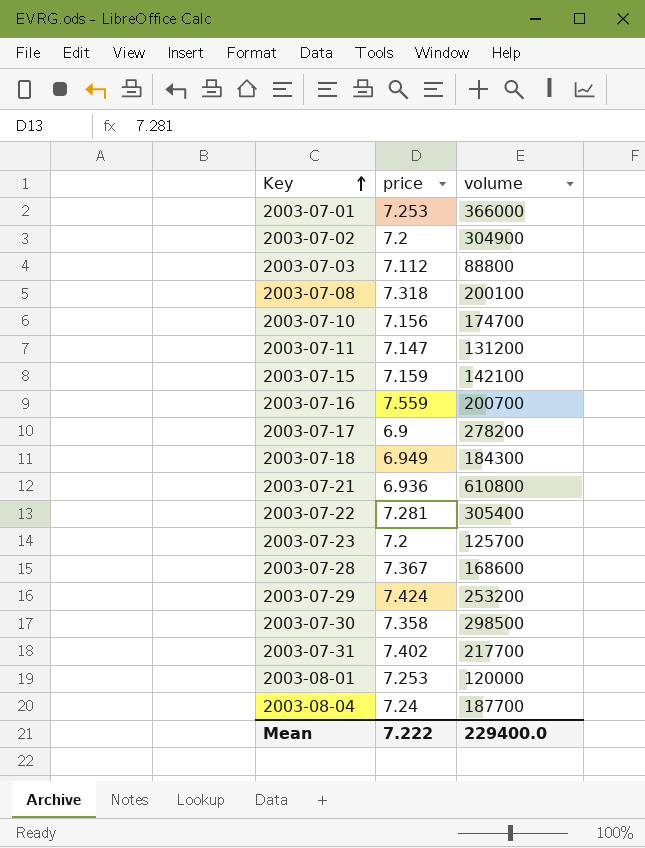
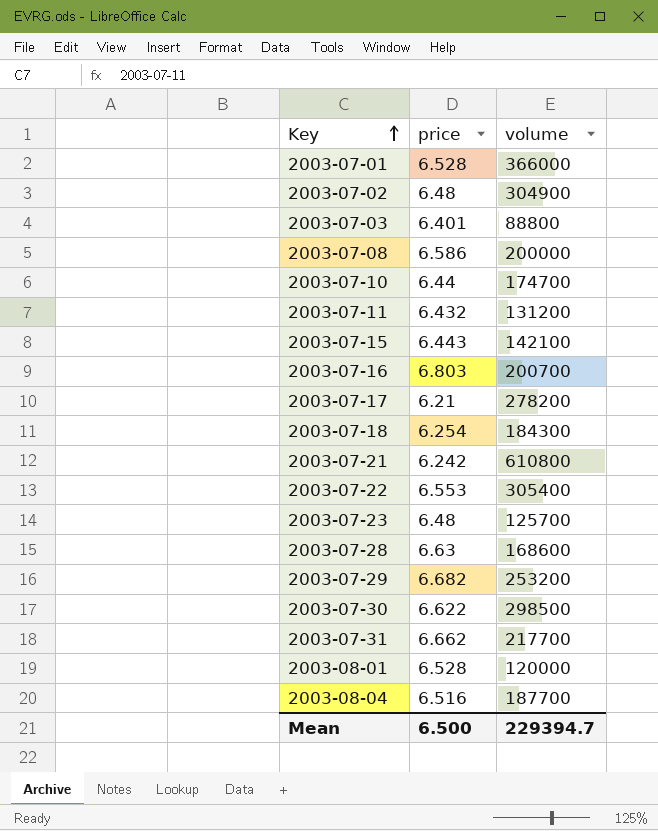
2003-07-01 | price: 7.253 -> 6.528
2003-07-02 | price: 7.2 -> 6.48
2003-07-03 | price: 7.112 -> 6.401
2003-07-08 | price: 7.318 -> 6.586
2003-07-08 | volume: 200100 -> 200000
2003-07-10 | price: 7.156 -> 6.44
2003-07-11 | price: 7.147 -> 6.432
2003-07-15 | price: 7.159 -> 6.443
2003-07-16 | price: 7.559 -> 6.803
2003-07-17 | price: 6.9 -> 6.21
2003-07-18 | price: 6.949 -> 6.254
2003-07-21 | price: 6.936 -> 6.242
2003-07-22 | price: 7.281 -> 6.553
2003-07-23 | price: 7.2 -> 6.48
2003-07-28 | price: 7.367 -> 6.63
2003-07-29 | price: 7.424 -> 6.682
2003-07-30 | price: 7.358 -> 6.622
2003-07-31 | price: 7.402 -> 6.662
2003-08-01 | price: 7.253 -> 6.528
2003-08-04 | price: 7.24 -> 6.516
Mean | price: 7.222 -> 6.500
Mean | volume: 229400.0 -> 229394.7

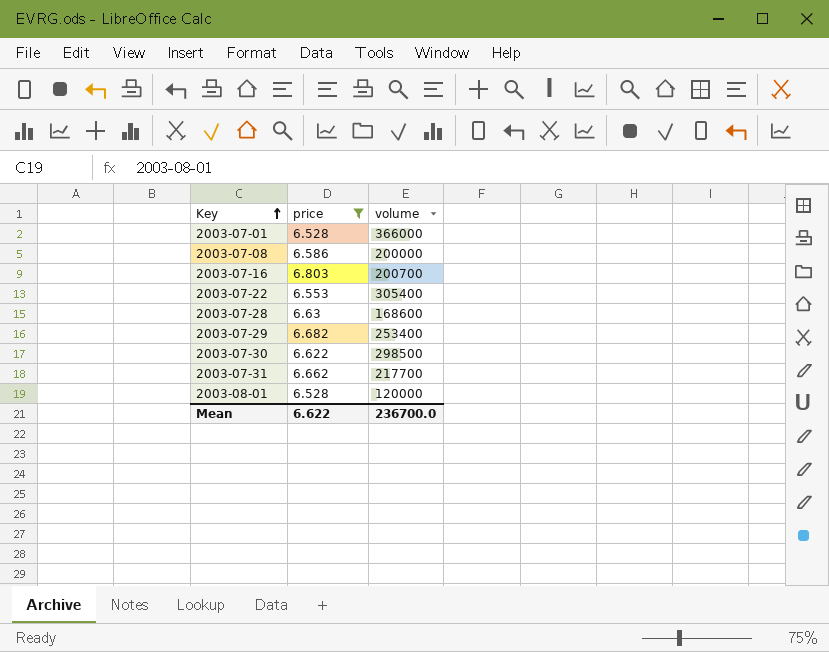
filter: none -> price >= 6.528
2003-07-29 | volume: 253200 -> 253400
Mean | price: 6.500 -> 6.622
Mean | volume: 229394.7 -> 236700.0

